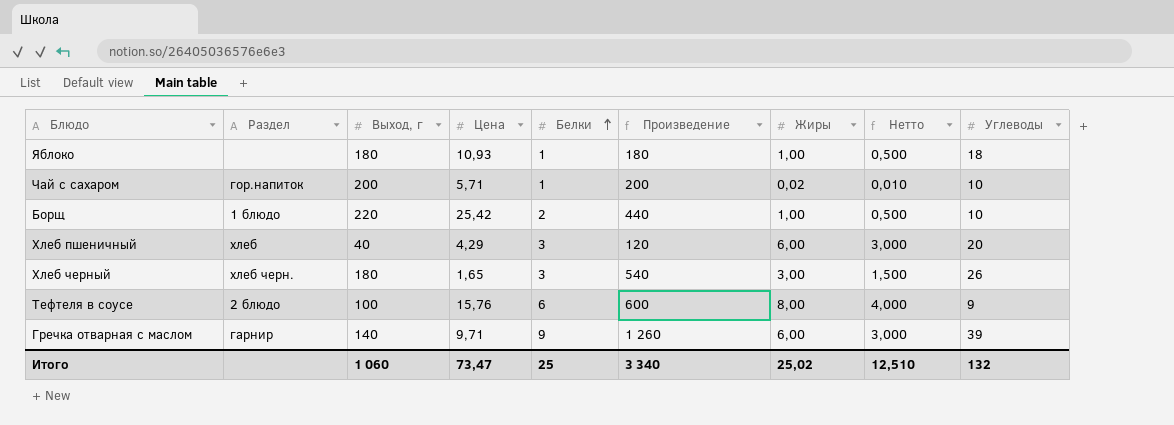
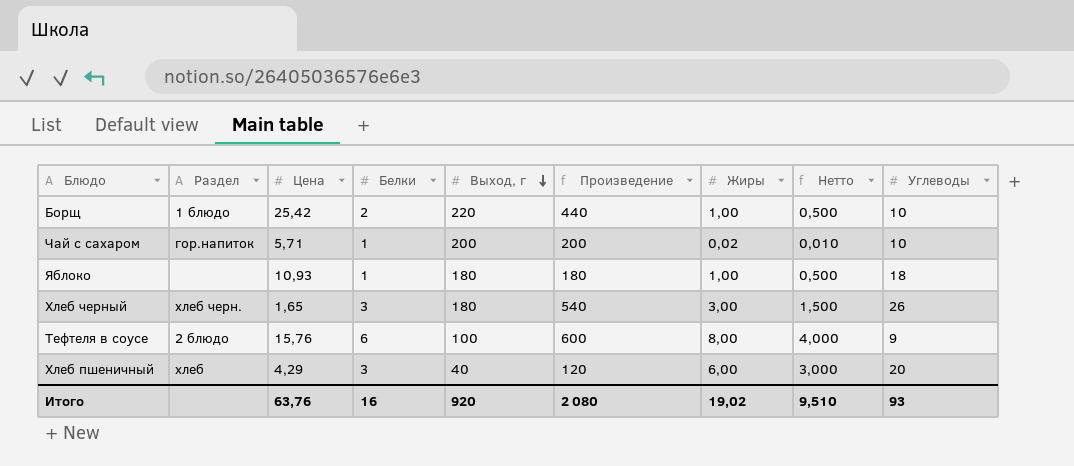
row order: Белки ascending -> Выход, г descending
column Выход, г | position: 3 -> 5
row Гречка отварная с маслом: гарнир | 140 | 9,71 | 9 | 1 260 | 6,00 | 3,000 | 39 -> none
Итого | Цена: 73,47 -> 63,76
Итого | Белки: 25 -> 16
Итого | Выход, г: 1 060 -> 920
Итого | Произведение: 3 340 -> 2 080
Итого | Жиры: 25,02 -> 19,02
Итого | Нетто: 12,510 -> 9,510
Итого | Углеводы: 132 -> 93

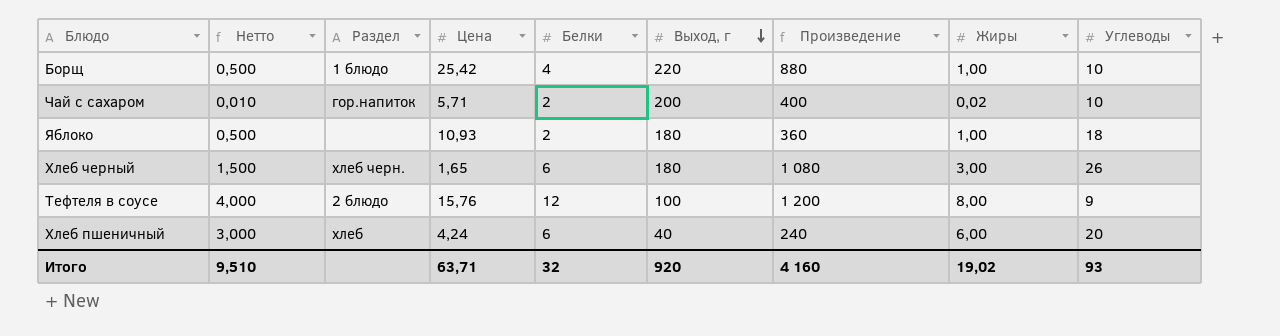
column Нетто | position: 8 -> 2
Борщ | Белки: 2 -> 4
Борщ | Произведение: 440 -> 880
Чай с сахаром | Белки: 1 -> 2
Чай с сахаром | Произведение: 200 -> 400
Яблоко | Белки: 1 -> 2
Яблоко | Произведение: 180 -> 360
Хлеб черный | Белки: 3 -> 6
Хлеб черный | Произведение: 540 -> 1 080
Тефтеля в соусе | Белки: 6 -> 12
Тефтеля в соусе | Произведение: 600 -> 1 200
Хлеб пшеничный | Цена: 4,29 -> 4,24
Хлеб пшеничный | Белки: 3 -> 6
Хлеб пшеничный | Произведение: 120 -> 240
Итого | Цена: 63,76 -> 63,71
Итого | Белки: 16 -> 32
Итого | Произведение: 2 080 -> 4 160

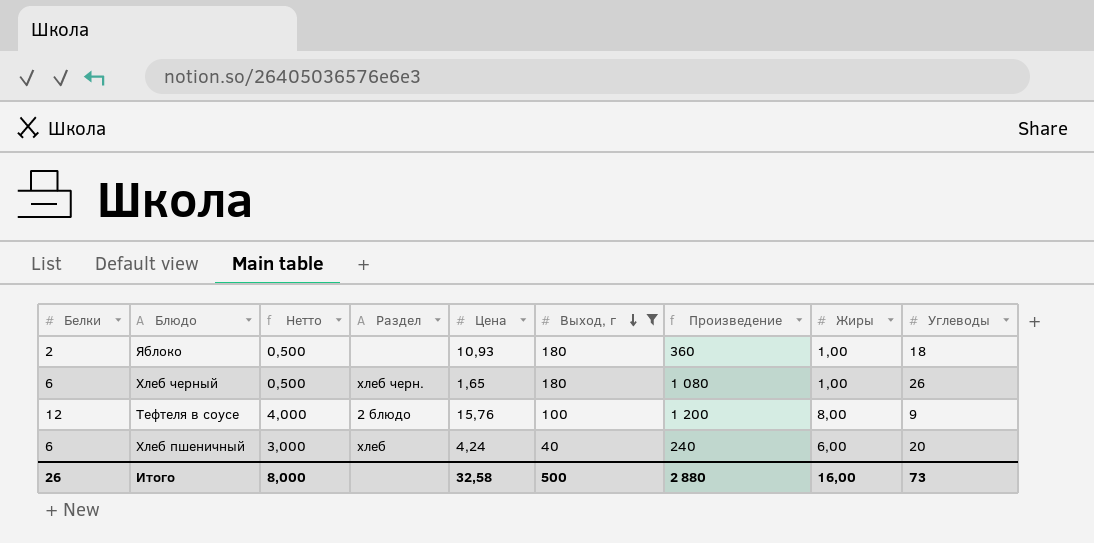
filter: none -> Выход, г <= 180
column Белки | position: 5 -> 1
Хлеб черный | Нетто: 1,500 -> 0,500
Хлеб черный | Жиры: 3,00 -> 1,00
Итого | Белки: 32 -> 26
Итого | Нетто: 9,510 -> 8,000
Итого | Цена: 63,71 -> 32,58
Итого | Выход, г: 920 -> 500
Итого | Произведение: 4 160 -> 2 880
Итого | Жиры: 19,02 -> 16,00
Итого | Углеводы: 93 -> 73

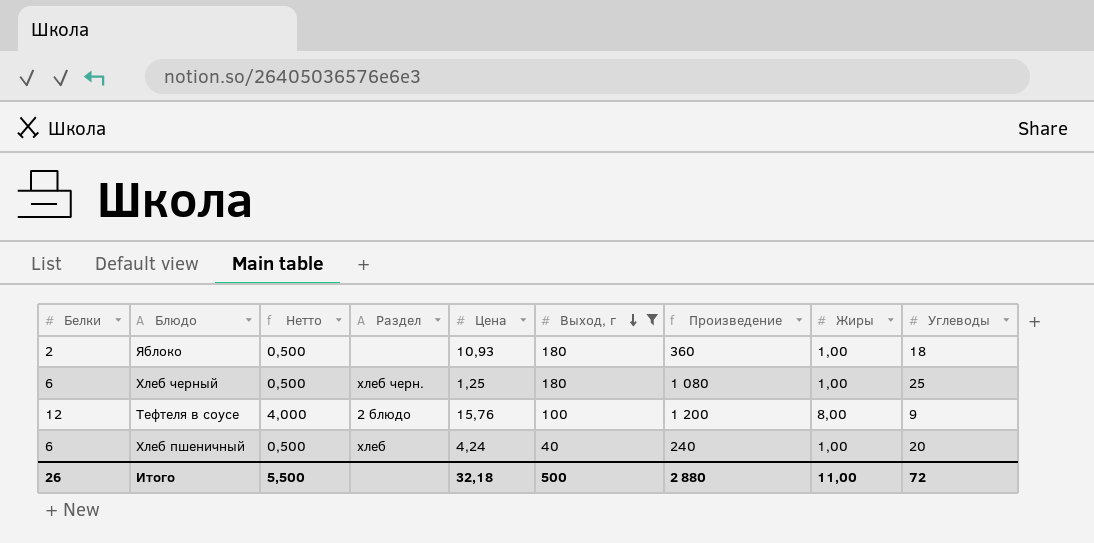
Хлеб черный | Цена: 1,65 -> 1,25
Хлеб черный | Углеводы: 26 -> 25
Хлеб пшеничный | Нетто: 3,000 -> 0,500
Хлеб пшеничный | Жиры: 6,00 -> 1,00
Итого | Нетто: 8,000 -> 5,500
Итого | Цена: 32,58 -> 32,18
Итого | Жиры: 16,00 -> 11,00
Итого | Углеводы: 73 -> 72

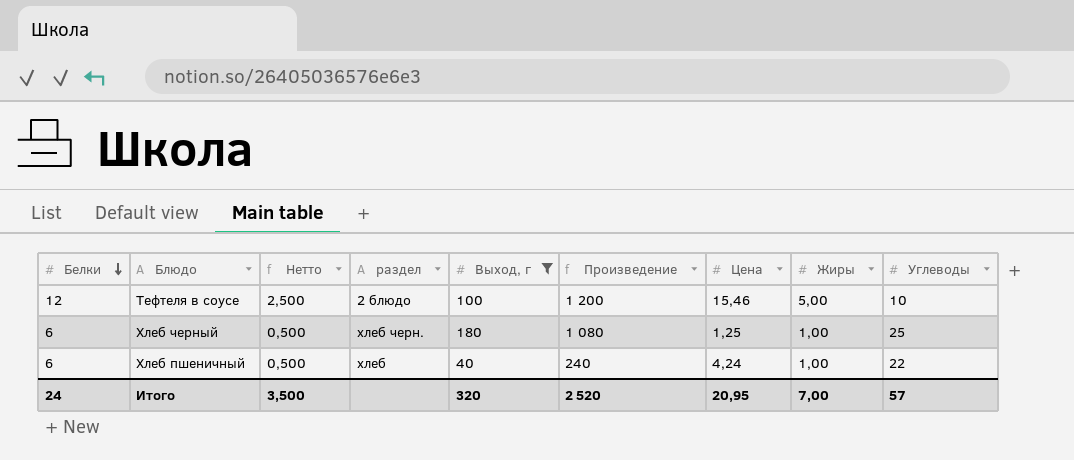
row order: Выход, г descending -> Белки descending
column name: Раздел -> раздел
column Цена | position: 5 -> 7
row Яблоко: 2 | 0,500 | none | 10,93 | 180 | 360 | 1,00 | 18 -> none
Тефтеля в соусе | Нетто: 4,000 -> 2,500
Тефтеля в соусе | Цена: 15,76 -> 15,46
Тефтеля в соусе | Жиры: 8,00 -> 5,00
Тефтеля в соусе | Углеводы: 9 -> 10
Хлеб пшеничный | Углеводы: 20 -> 22
Итого | Белки: 26 -> 24
Итого | Нетто: 5,500 -> 3,500
Итого | Выход, г: 500 -> 320
Итого | Произведение: 2 880 -> 2 520
Итого | Цена: 32,18 -> 20,95
Итого | Жиры: 11,00 -> 7,00
Итого | Углеводы: 72 -> 57

